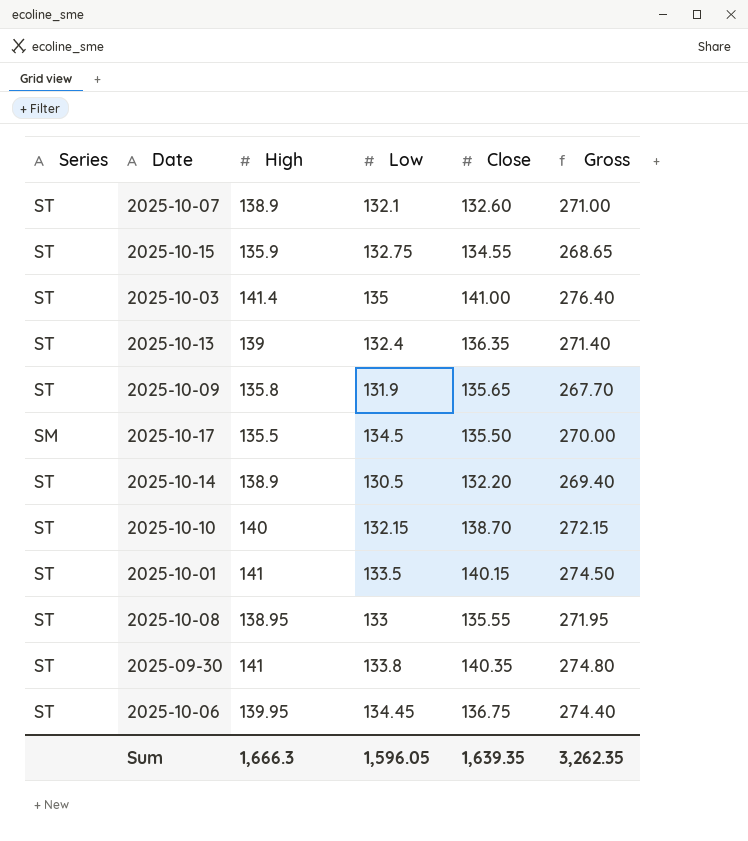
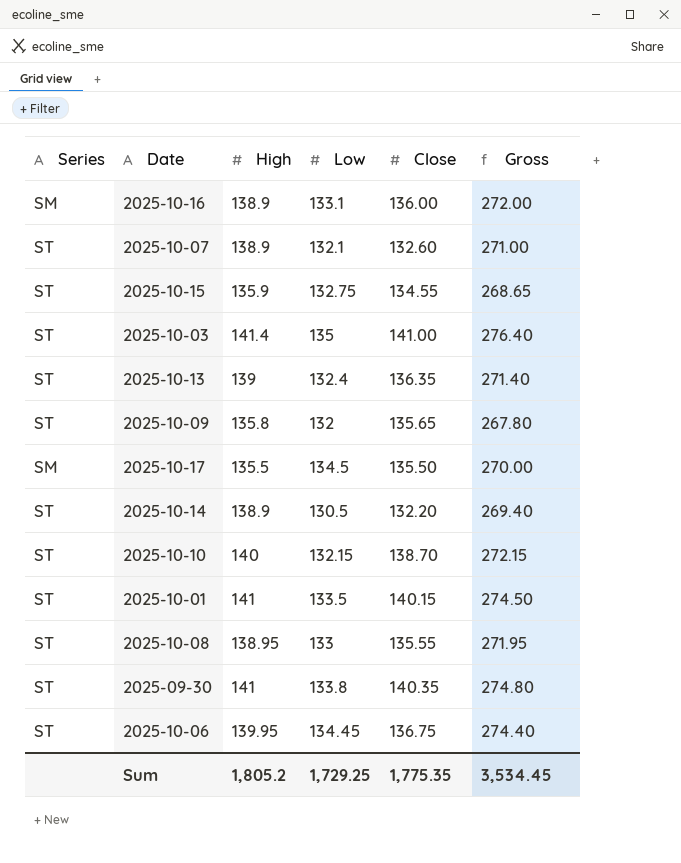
row 2025-10-16: none -> SM | 138.9 | 133.1 | 136.00 | 272.00
2025-10-09 | Low: 131.9 -> 132
2025-10-09 | Gross: 267.70 -> 267.80
Sum | High: 1,666.3 -> 1,805.2
Sum | Low: 1,596.05 -> 1,729.25
Sum | Close: 1,639.35 -> 1,775.35
Sum | Gross: 3,262.35 -> 3,534.45

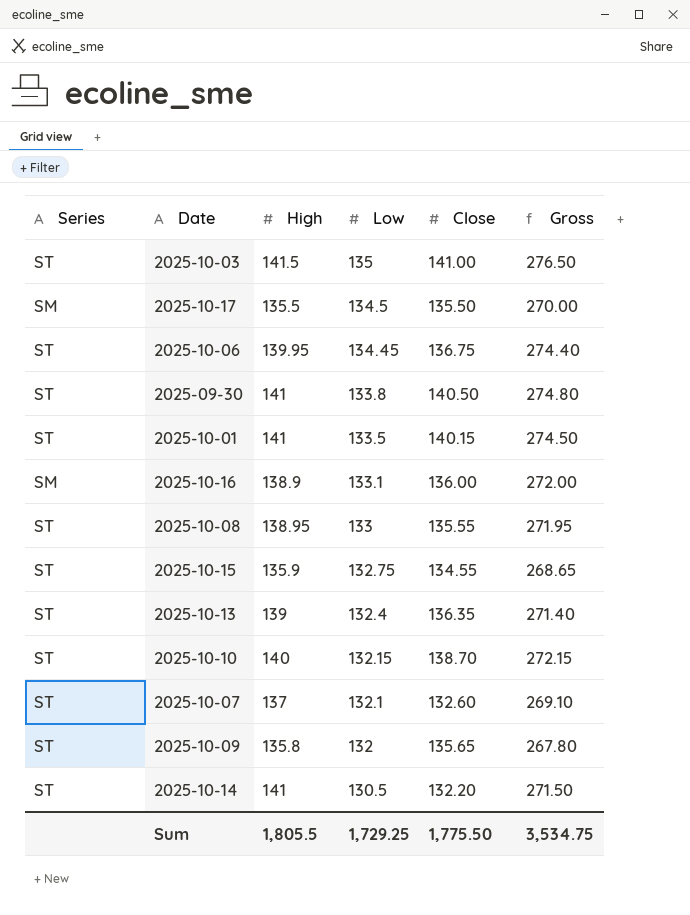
row order: none -> Low descending
2025-10-03 | High: 141.4 -> 141.5
2025-10-03 | Gross: 276.40 -> 276.50
2025-09-30 | Close: 140.35 -> 140.50
2025-10-07 | High: 138.9 -> 137
2025-10-07 | Gross: 271.00 -> 269.10
2025-10-14 | High: 138.9 -> 141
2025-10-14 | Gross: 269.40 -> 271.50
Sum | High: 1,805.2 -> 1,805.5
Sum | Close: 1,775.35 -> 1,775.50
Sum | Gross: 3,534.45 -> 3,534.75

